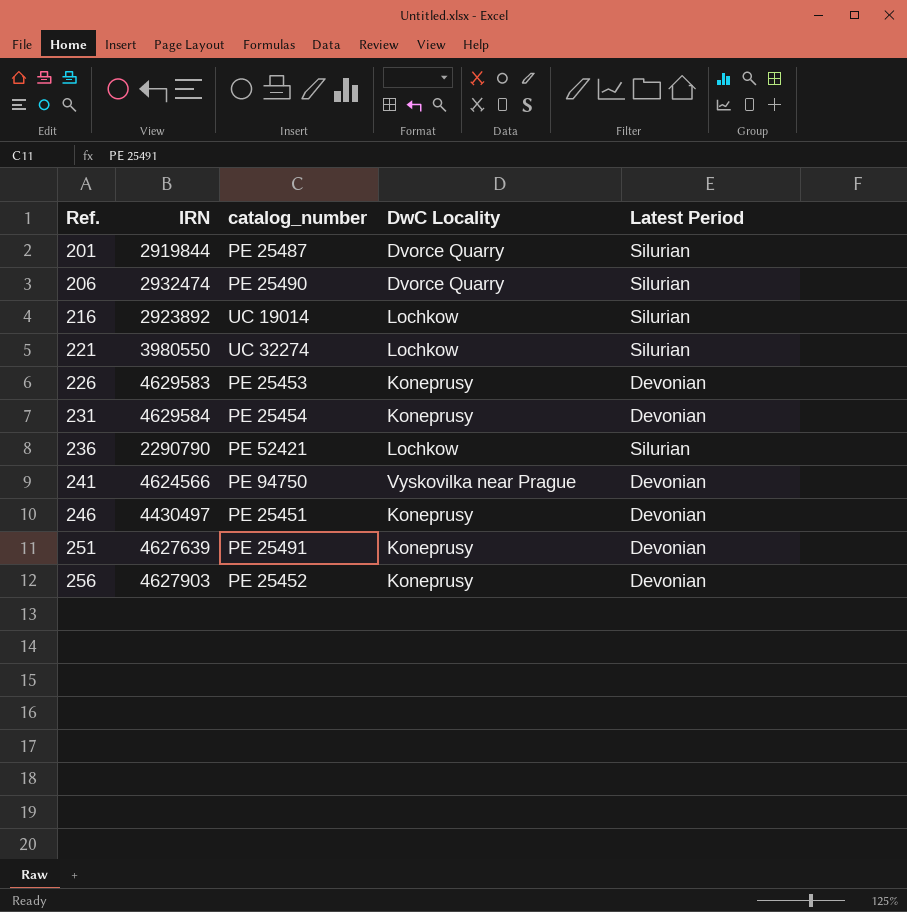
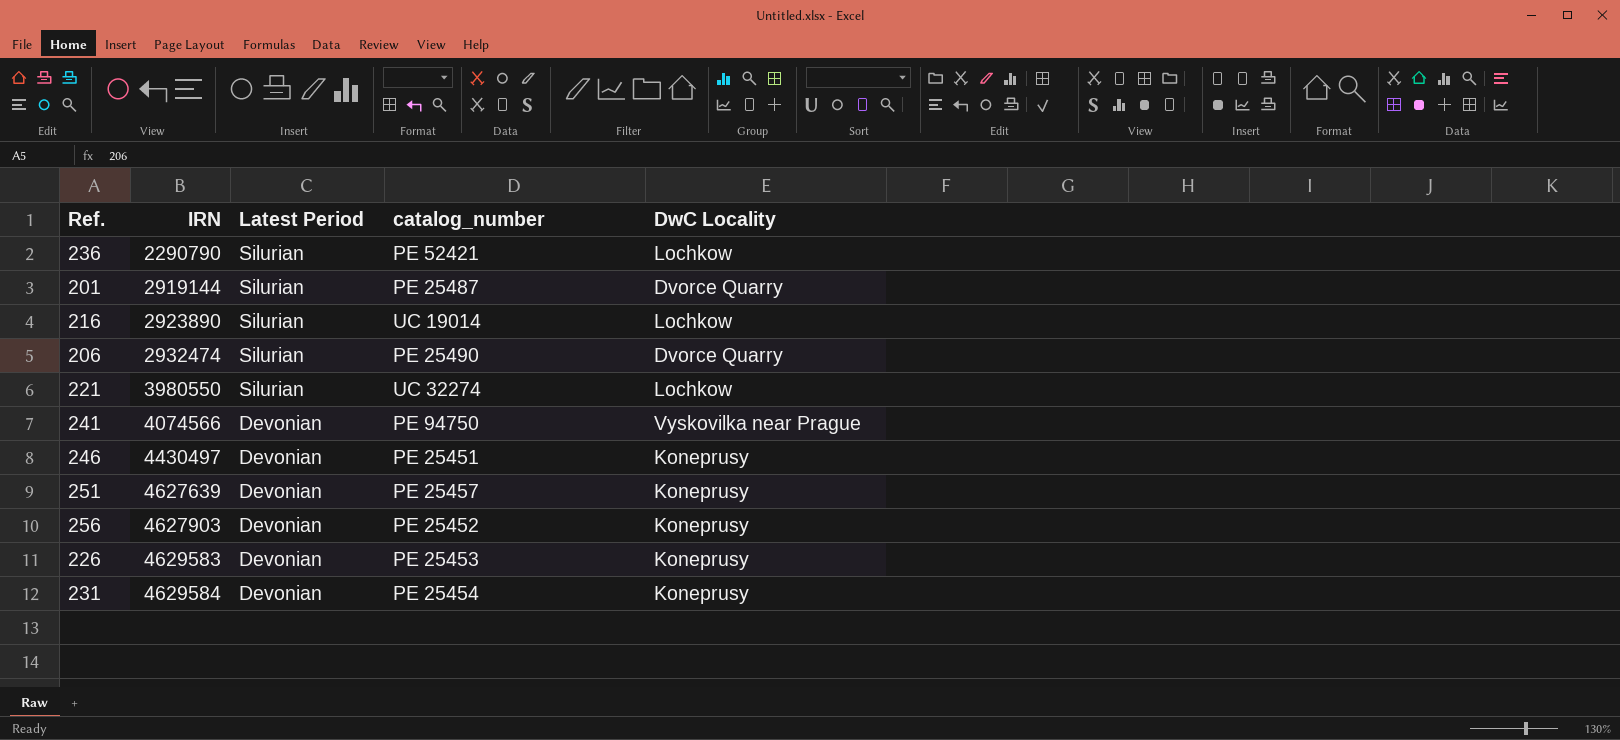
row order: Ref. ascending -> IRN ascending
column Latest Period | position: 5 -> 3
201 | IRN: 2919844 -> 2919144
216 | IRN: 2923892 -> 2923890
241 | IRN: 4624566 -> 4074566
251 | catalog_number: PE 25491 -> PE 25457

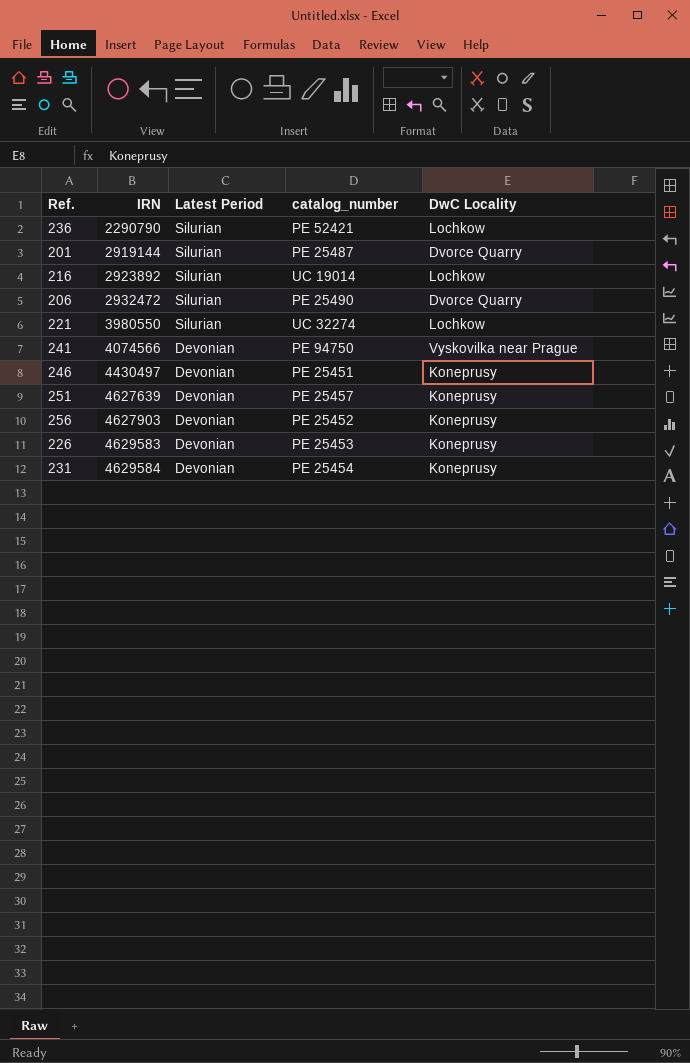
216 | IRN: 2923890 -> 2923892
206 | IRN: 2932474 -> 2932472

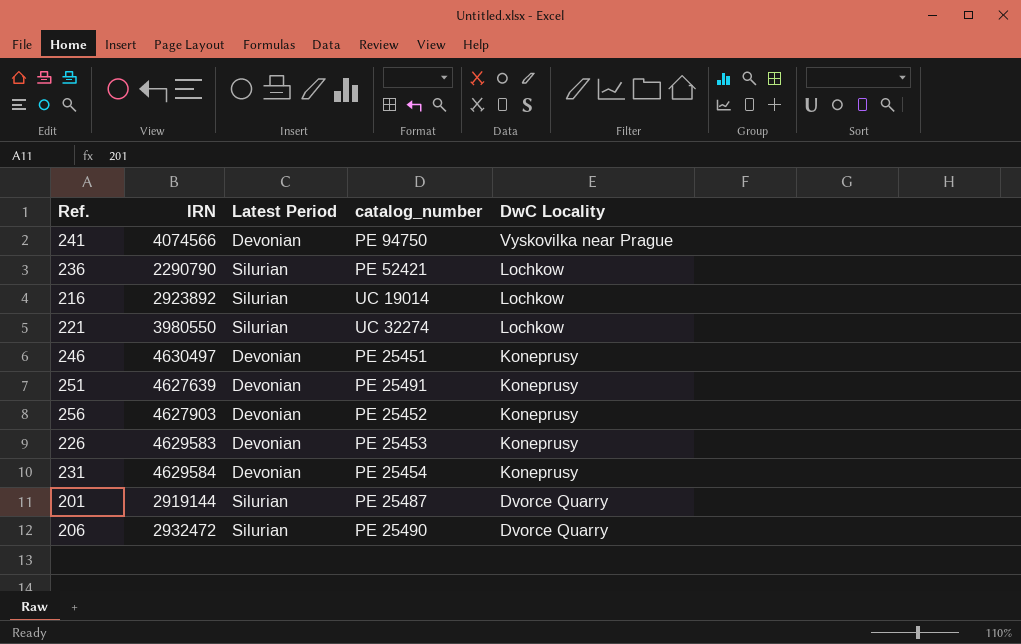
row order: IRN ascending -> DwC Locality descending
246 | IRN: 4430497 -> 4630497
251 | catalog_number: PE 25457 -> PE 25491

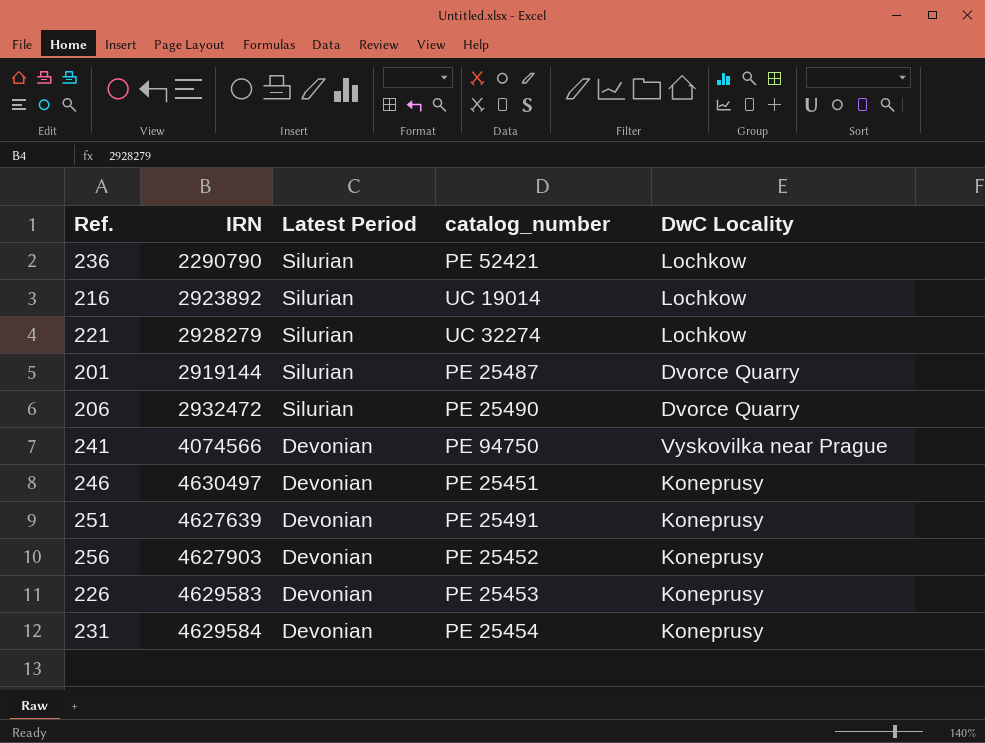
row order: DwC Locality descending -> Latest Period descending
221 | IRN: 3980550 -> 2928279

